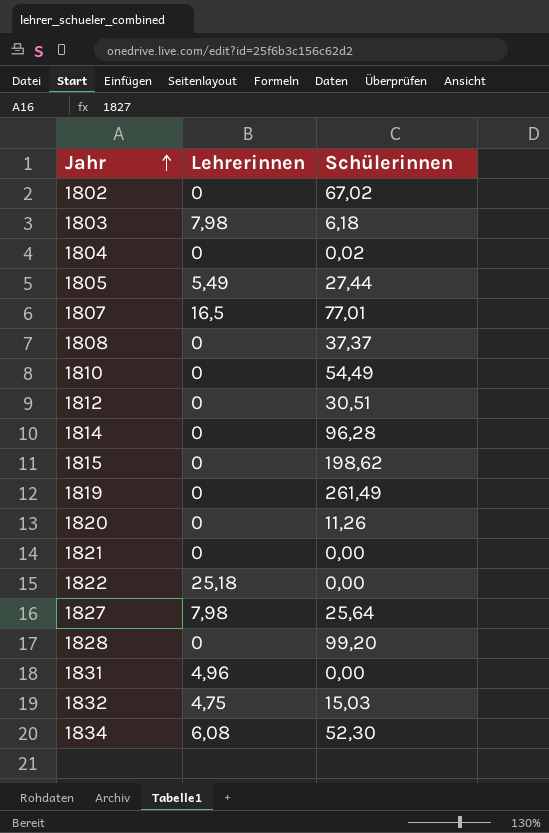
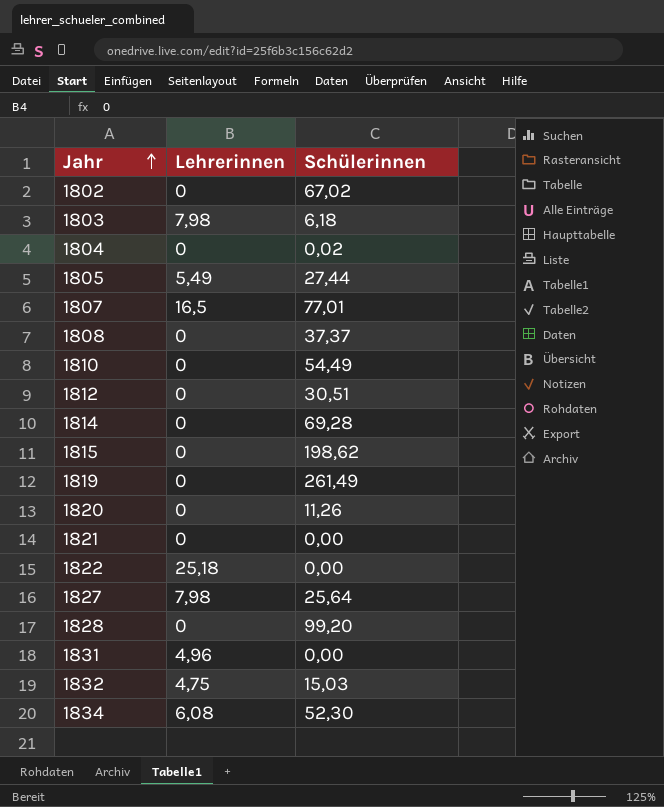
1814 | Schülerinnen: 96,28 -> 69,28

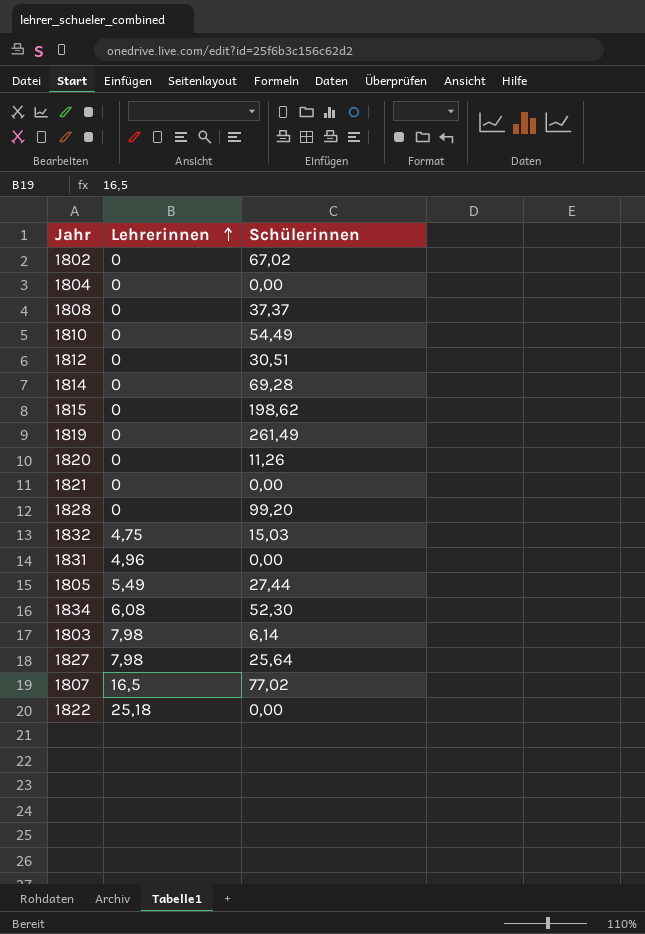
row order: Jahr ascending -> Lehrerinnen ascending
1804 | Schülerinnen: 0,02 -> 0,00
1803 | Schülerinnen: 6,18 -> 6,14
1807 | Schülerinnen: 77,01 -> 77,02

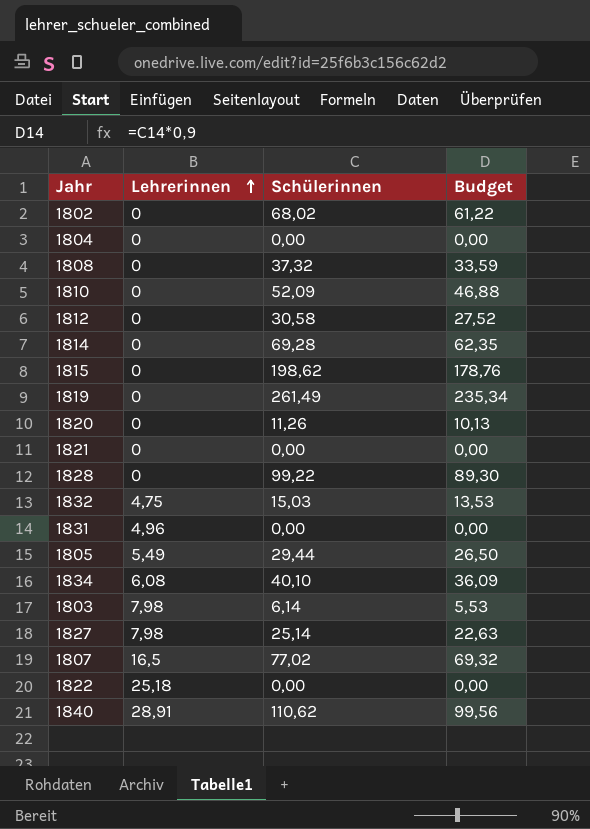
column Budget | formula: none -> [Schülerinnen] * 0,9
1802 | Schülerinnen: 67,02 -> 68,02
1808 | Schülerinnen: 37,37 -> 37,32
1810 | Schülerinnen: 54,49 -> 52,09
1812 | Schülerinnen: 30,51 -> 30,58
1828 | Schülerinnen: 99,20 -> 99,22
1805 | Schülerinnen: 27,44 -> 29,44
1834 | Schülerinnen: 52,30 -> 40,10
1827 | Schülerinnen: 25,64 -> 25,14
row 1840: none -> 28,91 | 110,62 | 99,56

